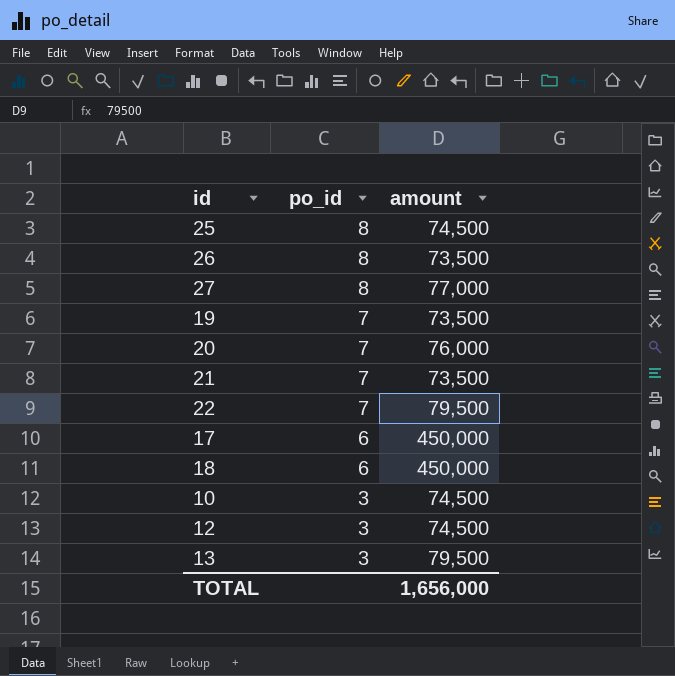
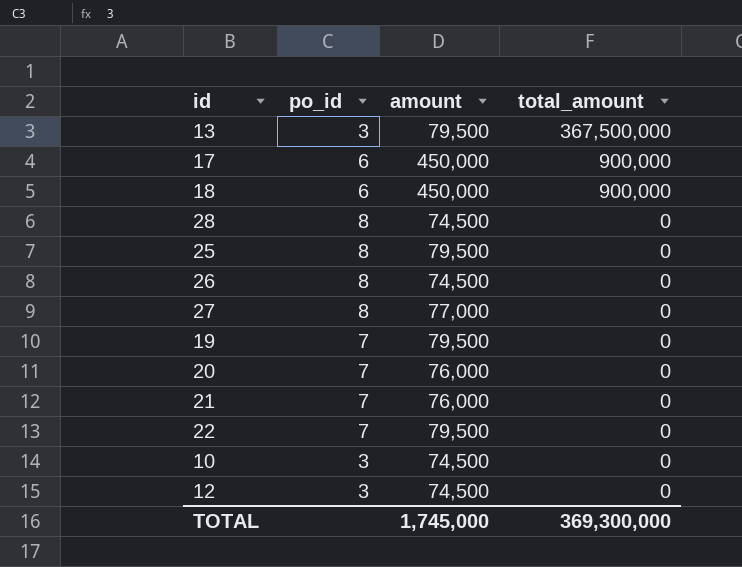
row order: po_id descending -> total_amount descending
column total_amount | position: none -> 4
row 28: none -> 8 | 74,500 | 0
25 | amount: 74,500 -> 79,500
26 | amount: 73,500 -> 74,500
19 | amount: 73,500 -> 79,500
21 | amount: 73,500 -> 76,000
TOTAL | amount: 1,656,000 -> 1,745,000

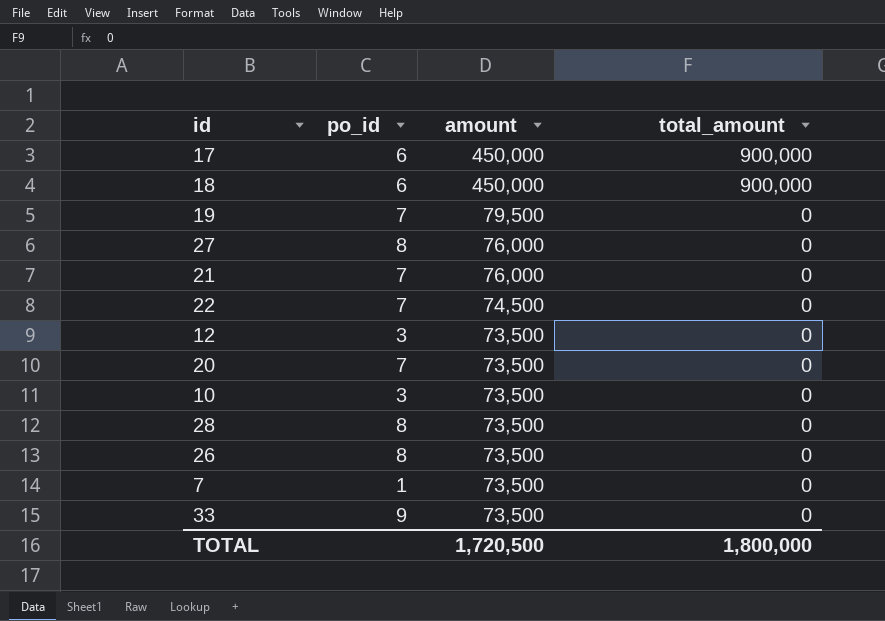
row order: total_amount descending -> amount descending
row 13: 3 | 79,500 | 367,500,000 -> none
row 25: 8 | 79,500 | 0 -> none
27 | amount: 77,000 -> 76,000
22 | amount: 79,500 -> 74,500
12 | amount: 74,500 -> 73,500
20 | amount: 76,000 -> 73,500
10 | amount: 74,500 -> 73,500
28 | amount: 74,500 -> 73,500
26 | amount: 74,500 -> 73,500
row 7: none -> 1 | 73,500 | 0
row 33: none -> 9 | 73,500 | 0
TOTAL | amount: 1,745,000 -> 1,720,500
TOTAL | total_amount: 369,300,000 -> 1,800,000

